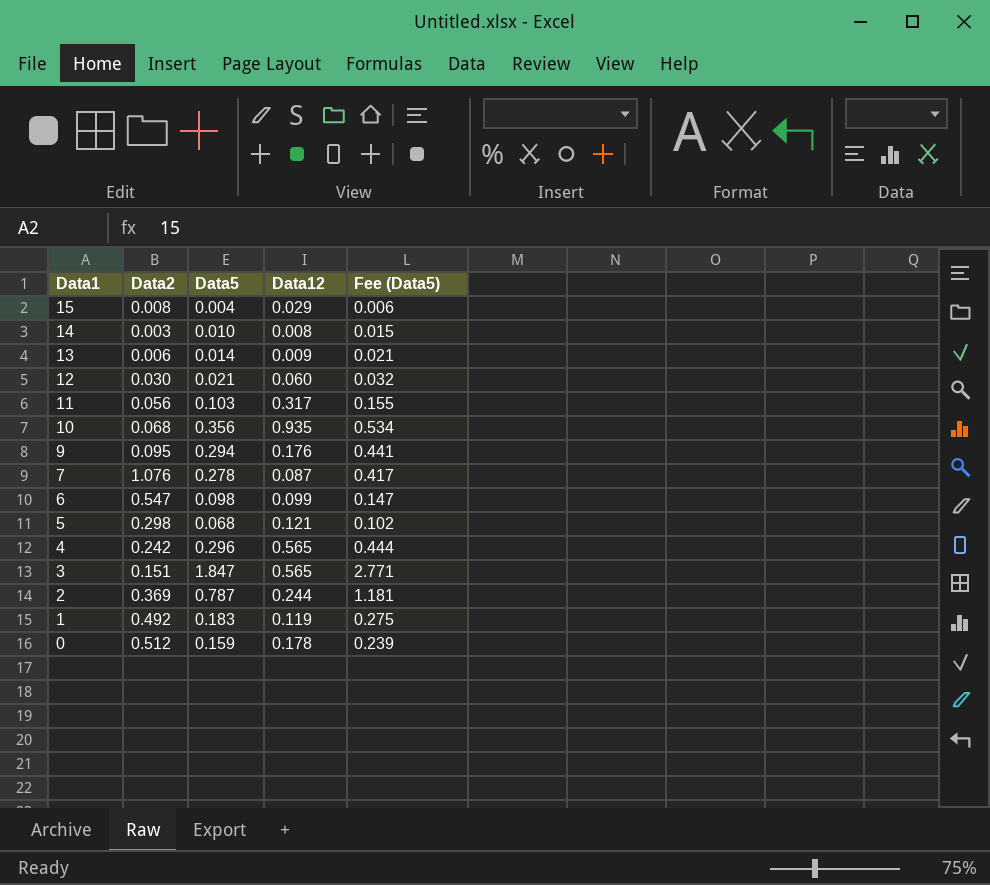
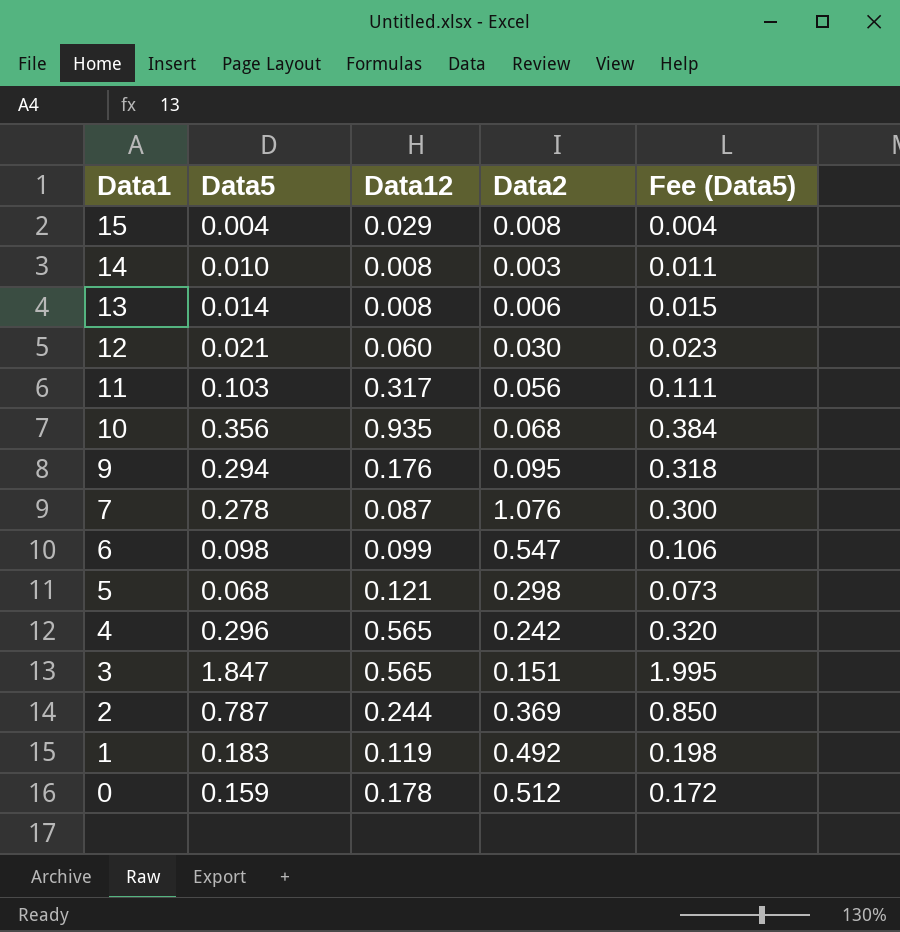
column Data2 | position: 2 -> 4
column Fee (Data5) | formula: [Data5] * 1.5 -> [Data5] * 1.08
13 | Data12: 0.009 -> 0.008

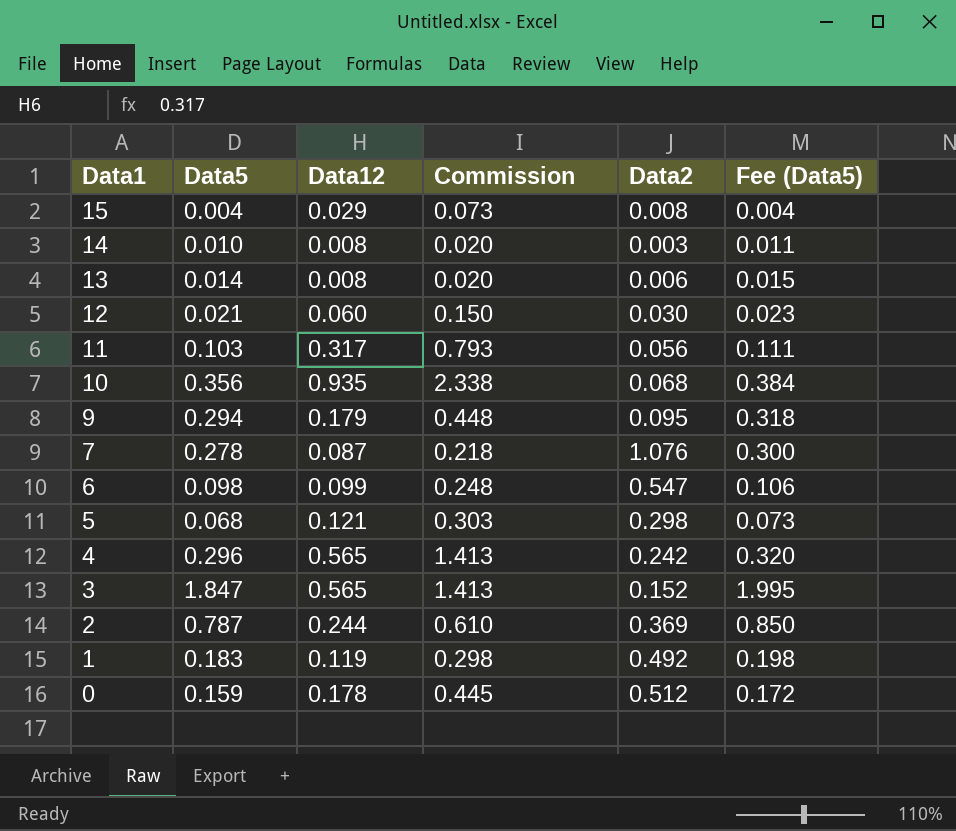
column Commission | formula: none -> [Data12] * 2.5
9 | Data12: 0.176 -> 0.179
3 | Data2: 0.151 -> 0.152

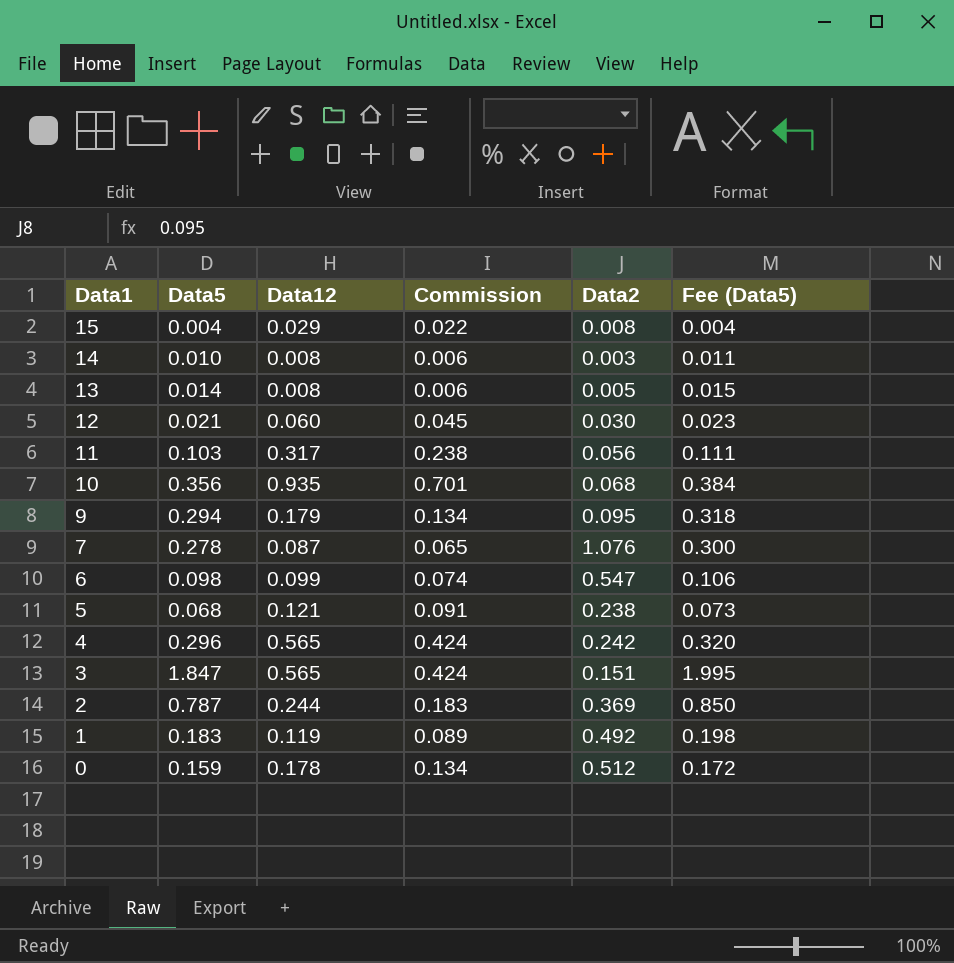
column Commission | formula: [Data12] * 2.5 -> [Data12] * 0.75
13 | Data2: 0.006 -> 0.005
5 | Data2: 0.298 -> 0.238
3 | Data2: 0.152 -> 0.151

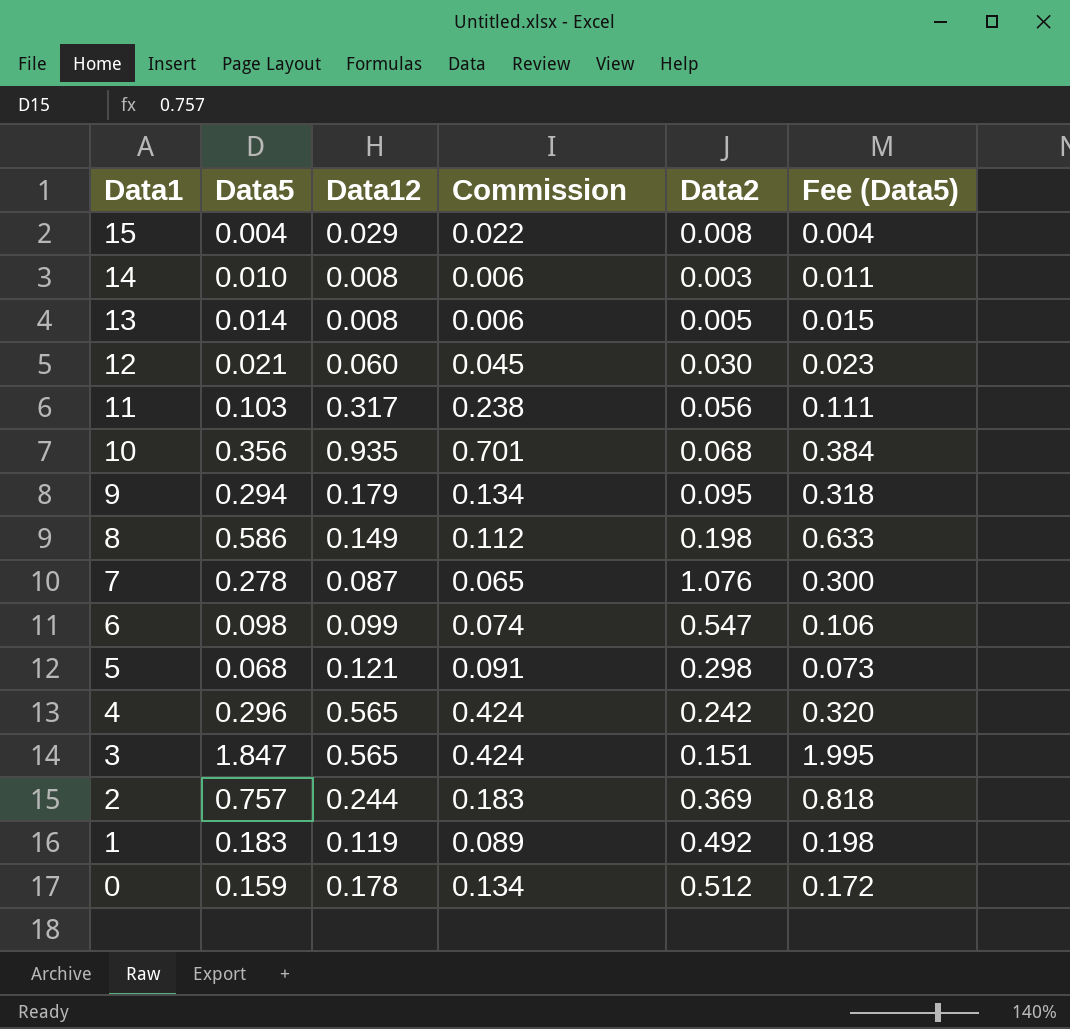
row 8: none -> 0.586 | 0.149 | 0.112 | 0.198 | 0.633
5 | Data2: 0.238 -> 0.298
2 | Data5: 0.787 -> 0.757
2 | Fee (Data5): 0.850 -> 0.818

